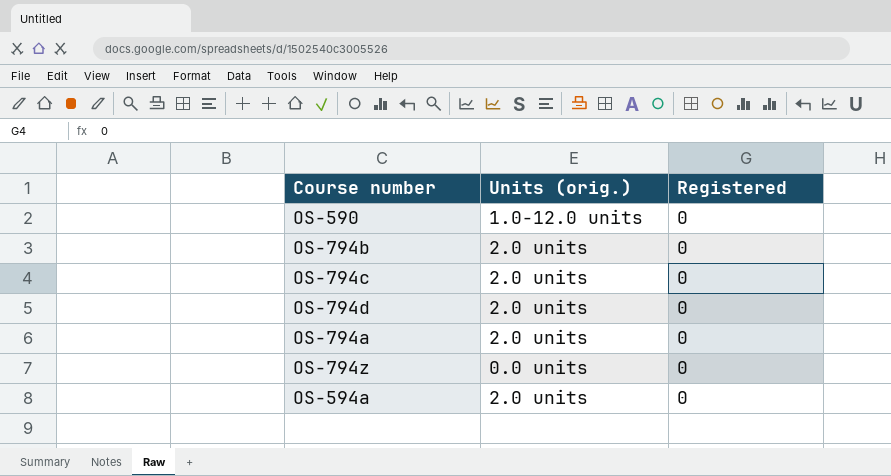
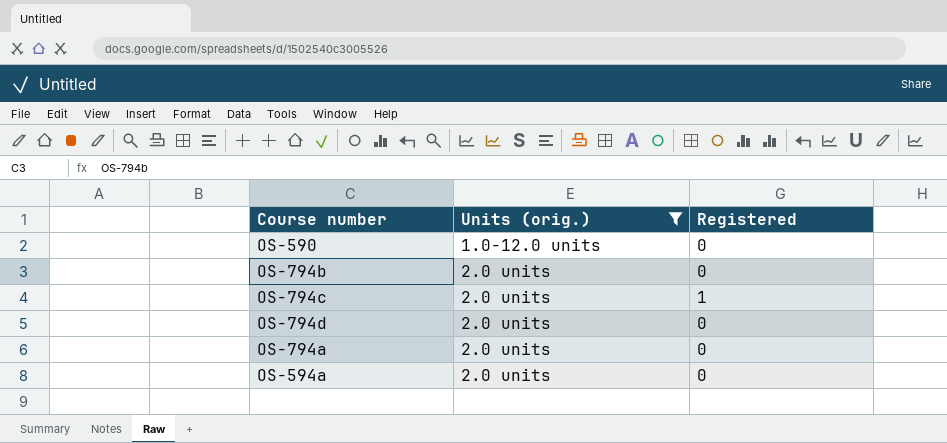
filter: none -> Units (orig.) != 0.0 units
OS-794c | Registered: 0 -> 1

